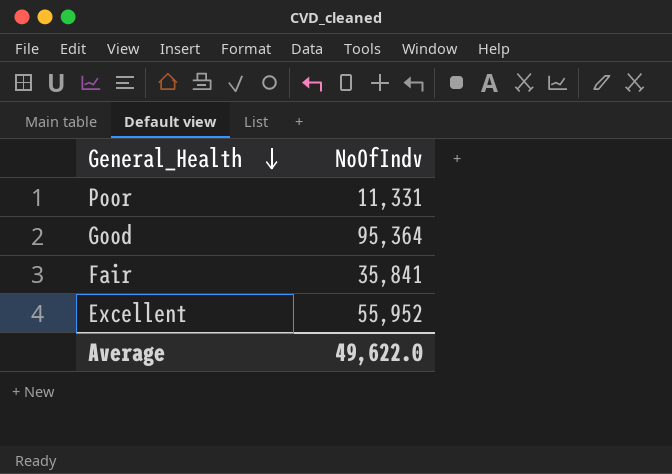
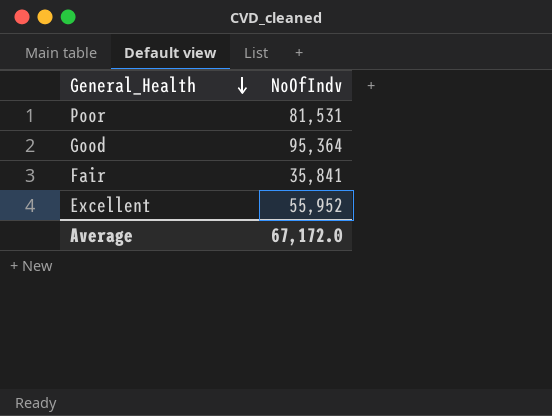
Poor | NoOfIndv: 11,331 -> 81,531
Average | NoOfIndv: 49,622.0 -> 67,172.0

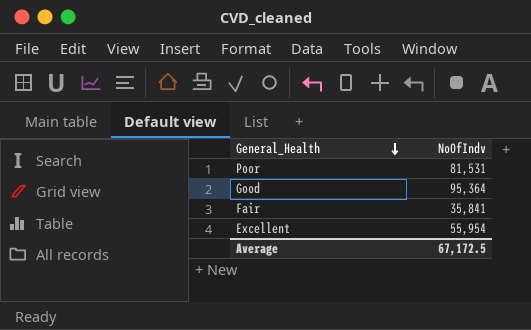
Excellent | NoOfIndv: 55,952 -> 55,954
Average | NoOfIndv: 67,172.0 -> 67,172.5

